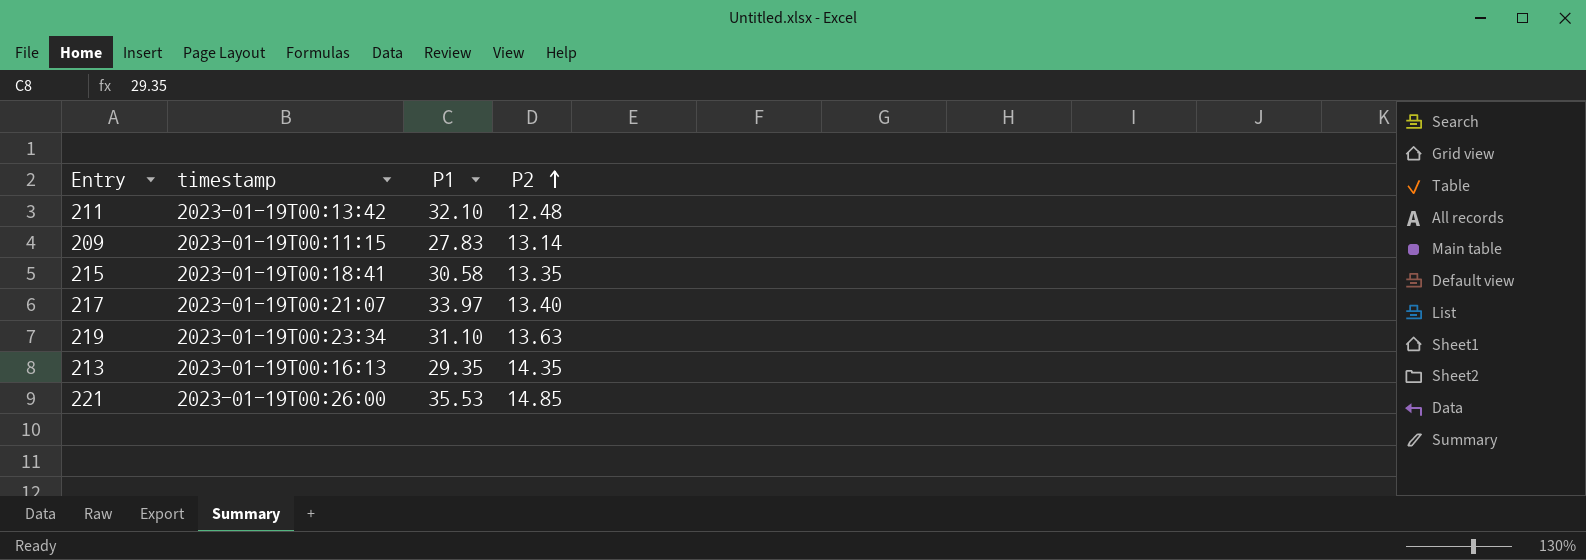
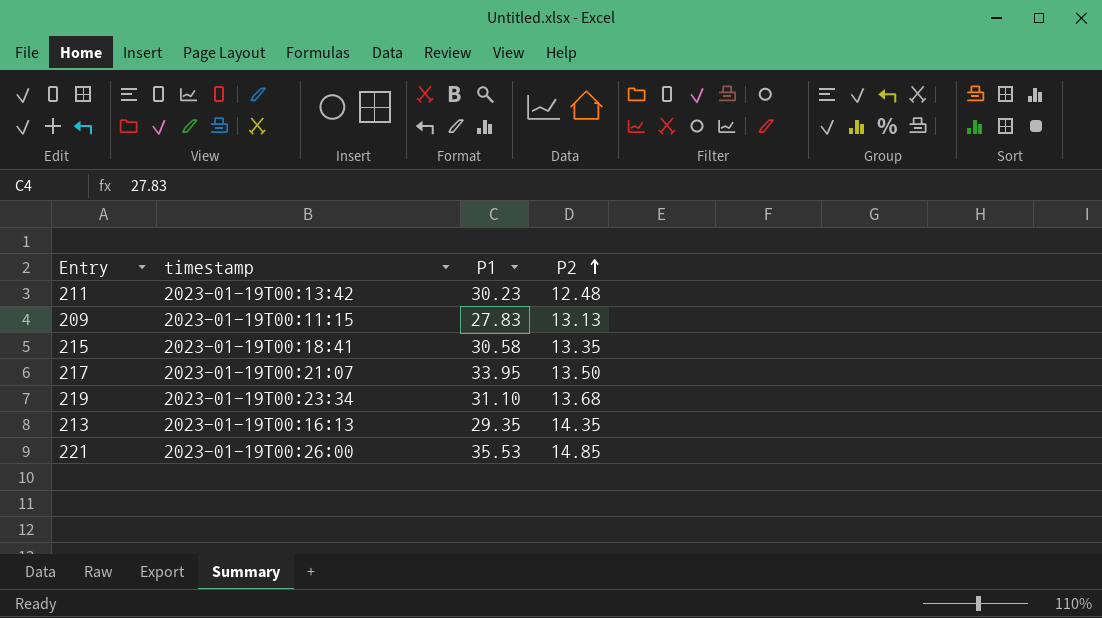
211 | P1: 32.10 -> 30.23
209 | P2: 13.14 -> 13.13
217 | P1: 33.97 -> 33.95
217 | P2: 13.40 -> 13.50
219 | P2: 13.63 -> 13.68

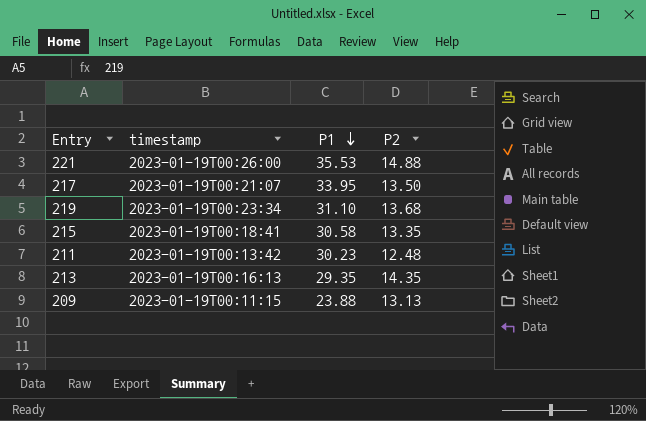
row order: P2 ascending -> P1 descending
221 | P2: 14.85 -> 14.88
209 | P1: 27.83 -> 23.88

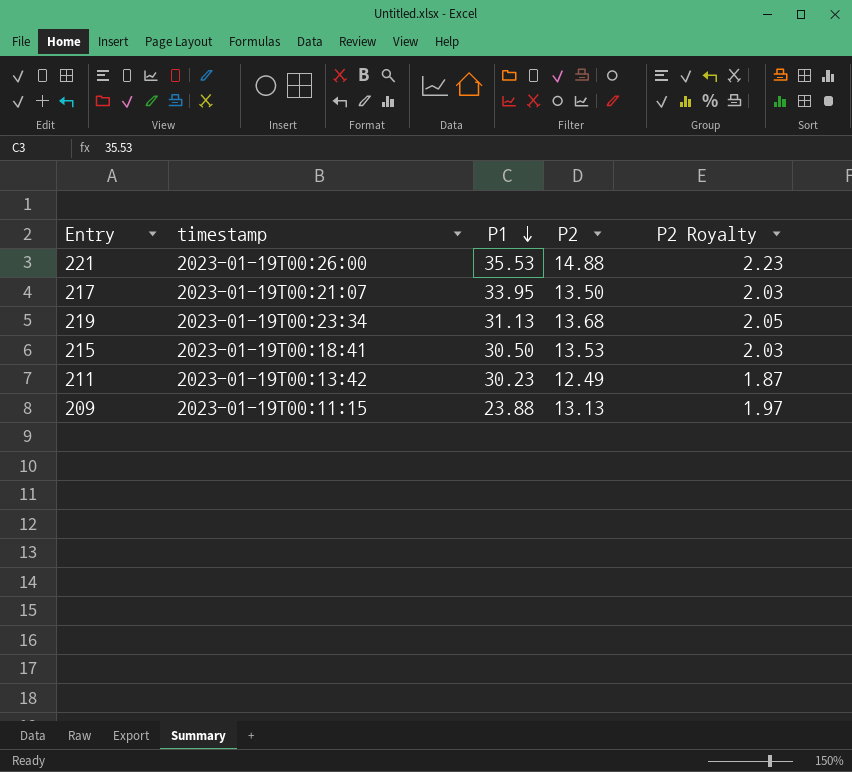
column P2 Royalty | formula: none -> [P2] * 0.15
row 213: 2023-01-19T00:16:13 | 29.35 | 14.35 -> none
219 | P1: 31.10 -> 31.13
215 | P1: 30.58 -> 30.50
215 | P2: 13.35 -> 13.53
211 | P2: 12.48 -> 12.49

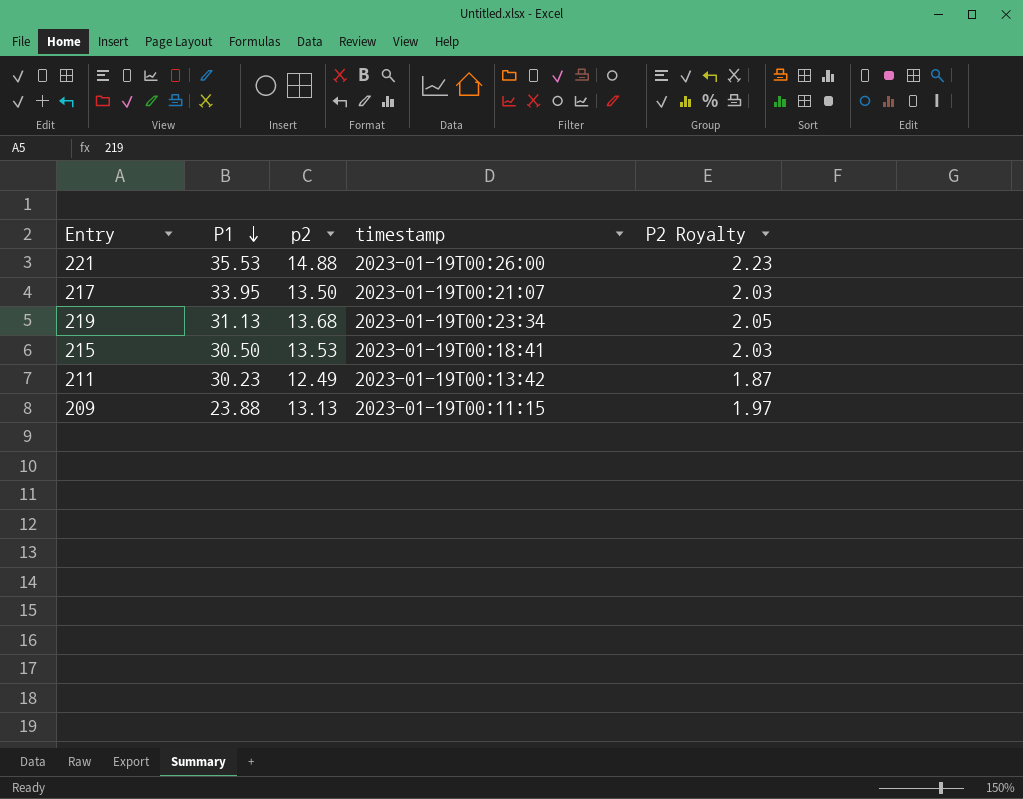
column name: P2 -> p2
column timestamp | position: 2 -> 4

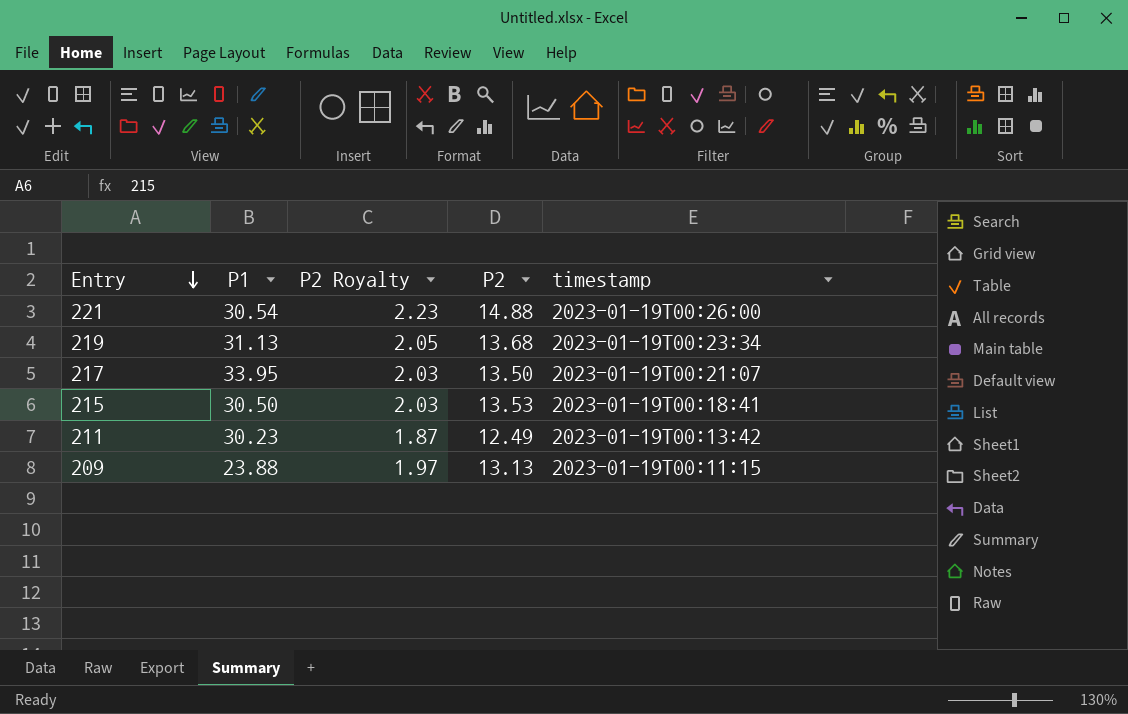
row order: P1 descending -> Entry descending
column P2 Royalty | position: 5 -> 3
column name: p2 -> P2
221 | P1: 35.53 -> 30.54

